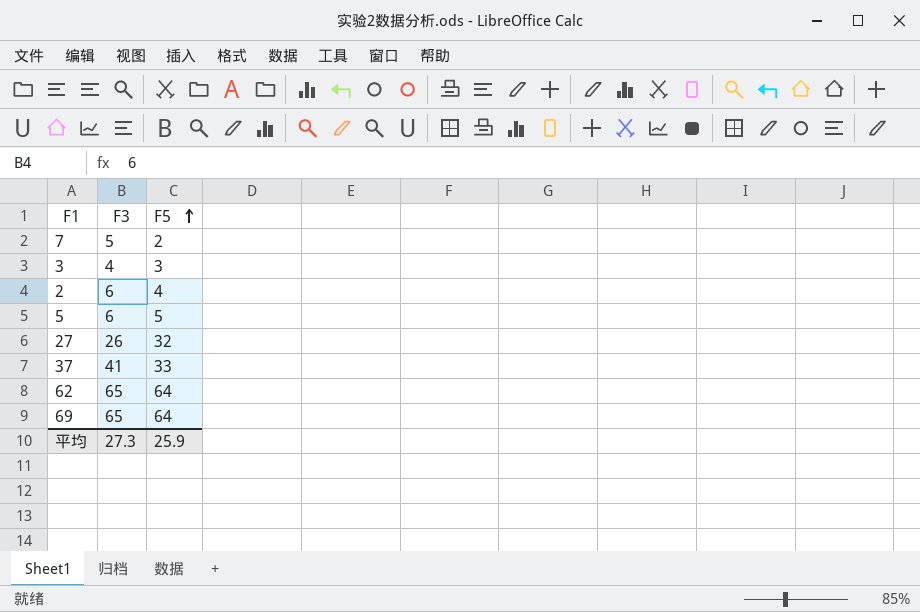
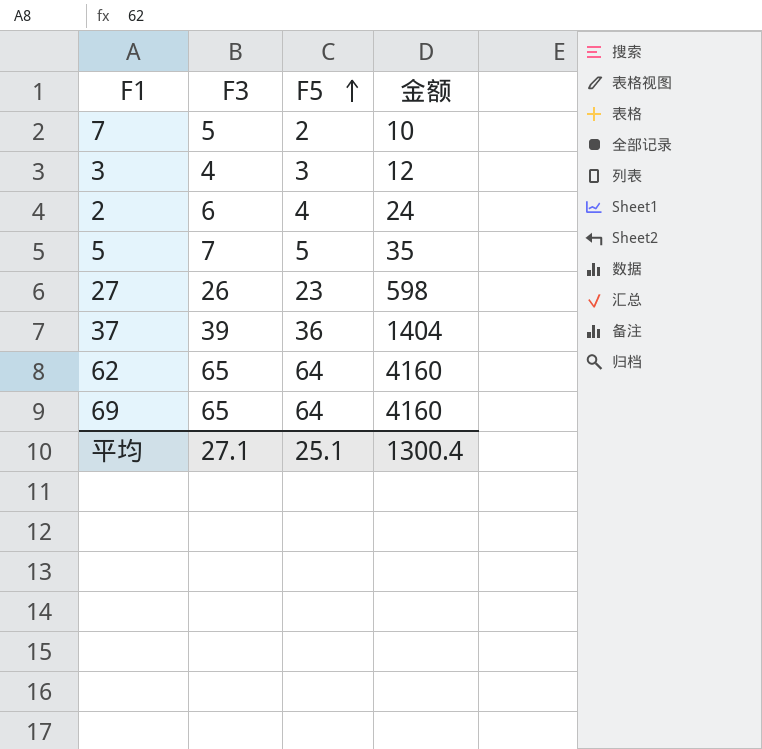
column 金额 | formula: none -> [F3] * [F5]
5 | F3: 6 -> 7
27 | F5: 32 -> 23
37 | F3: 41 -> 39
37 | F5: 33 -> 36
平均 | F3: 27.3 -> 27.1
平均 | F5: 25.9 -> 25.1

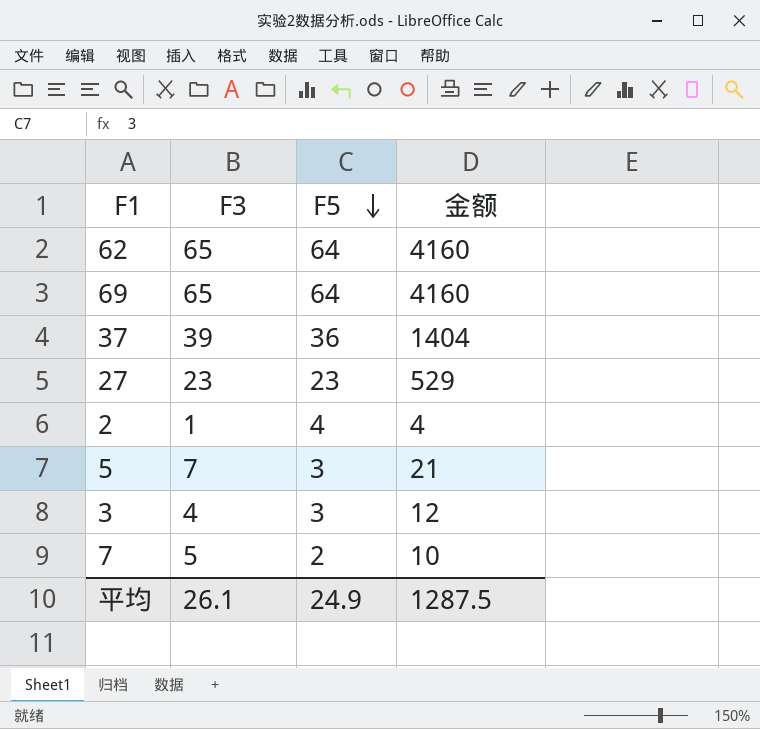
row order: F5 ascending -> F5 descending
27 | F3: 26 -> 23
27 | 金额: 598 -> 529
2 | F3: 6 -> 1
2 | 金额: 24 -> 4
5 | F5: 5 -> 3
5 | 金额: 35 -> 21
平均 | F3: 27.1 -> 26.1
平均 | F5: 25.1 -> 24.9
平均 | 金额: 1300.4 -> 1287.5

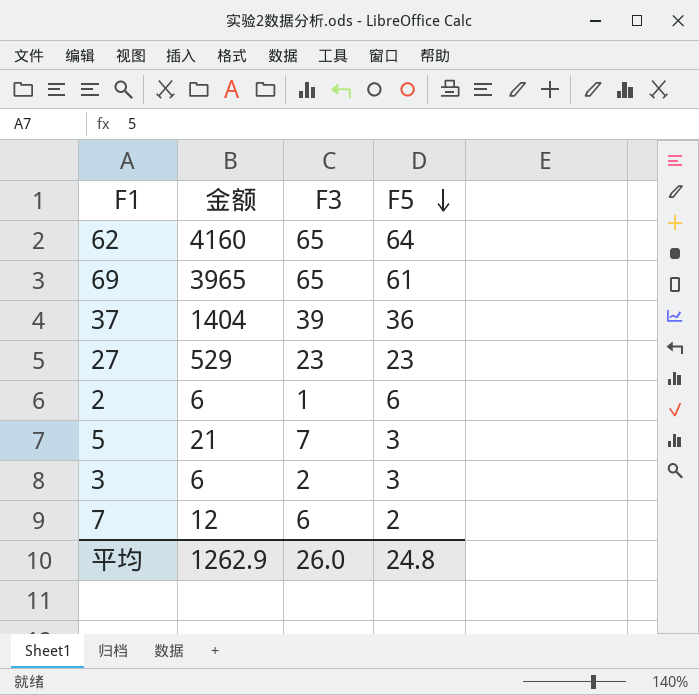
column 金额 | position: 4 -> 2
69 | 金额: 4160 -> 3965
69 | F5: 64 -> 61
2 | 金额: 4 -> 6
2 | F5: 4 -> 6
3 | 金额: 12 -> 6
3 | F3: 4 -> 2
7 | 金额: 10 -> 12
7 | F3: 5 -> 6
平均 | 金额: 1287.5 -> 1262.9
平均 | F3: 26.1 -> 26.0
平均 | F5: 24.9 -> 24.8

